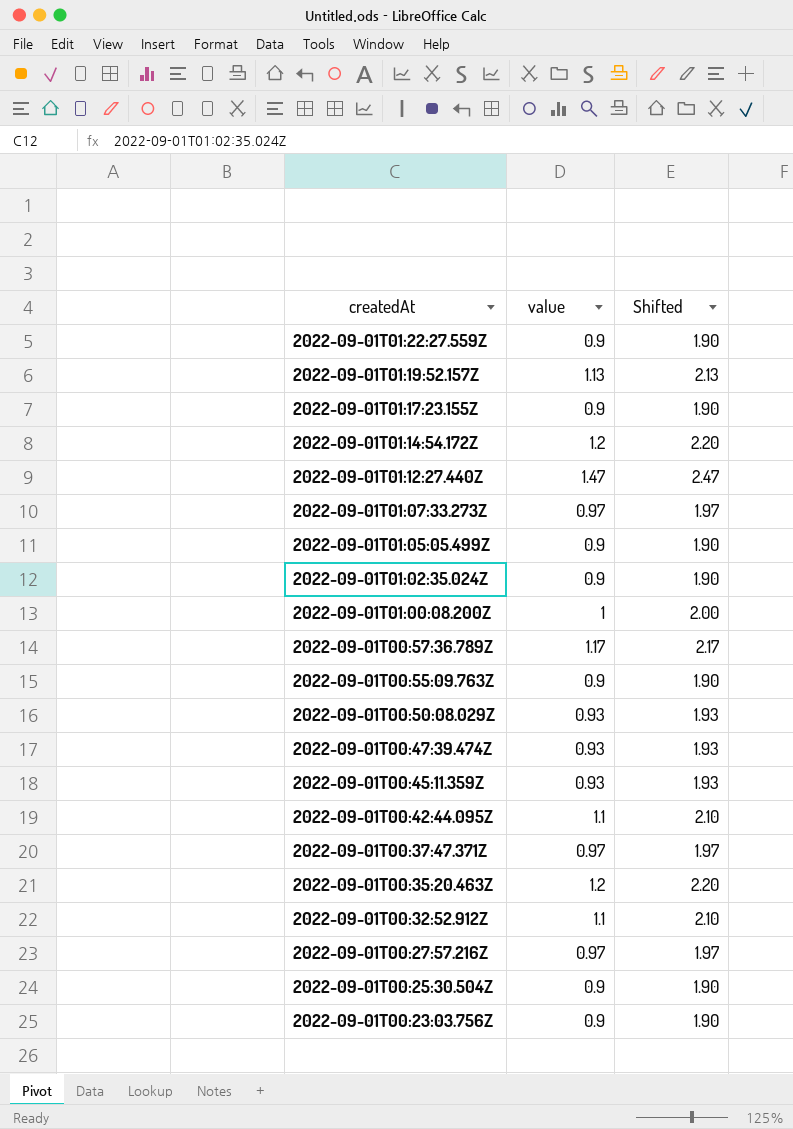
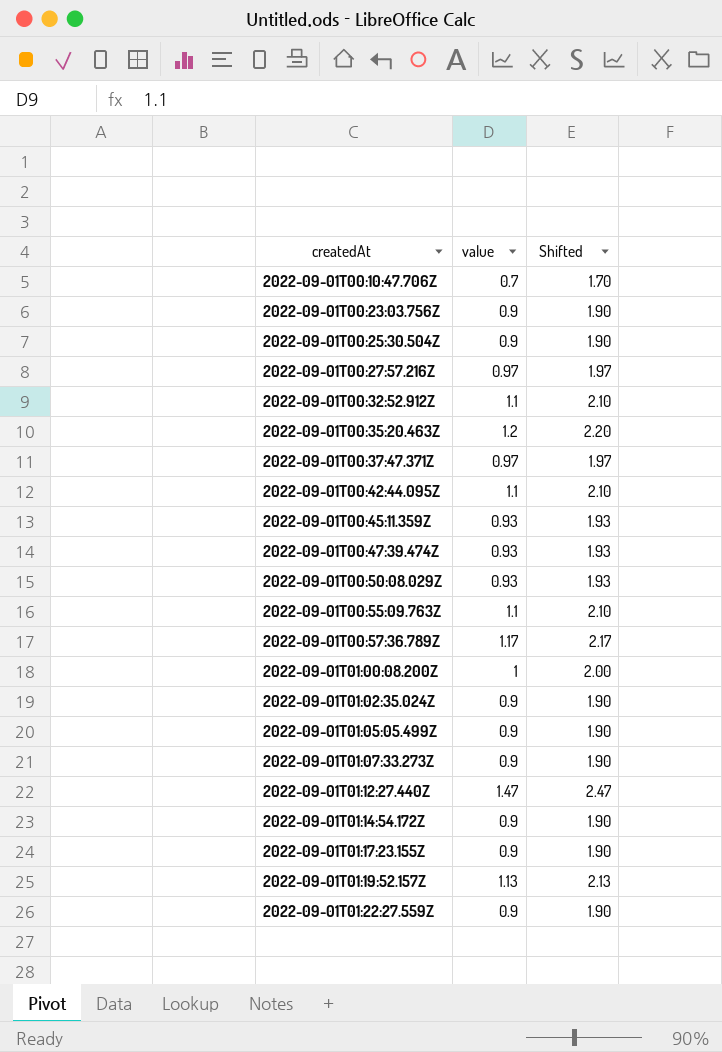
row order: createdAt descending -> createdAt ascending
row 2022-09-01T00:10:47.706Z: none -> 0.7 | 1.70
2022-09-01T00:55:09.763Z | value: 0.9 -> 1.1
2022-09-01T00:55:09.763Z | Shifted: 1.90 -> 2.10
2022-09-01T01:07:33.273Z | value: 0.97 -> 0.9
2022-09-01T01:07:33.273Z | Shifted: 1.97 -> 1.90
2022-09-01T01:14:54.172Z | value: 1.2 -> 0.9
2022-09-01T01:14:54.172Z | Shifted: 2.20 -> 1.90

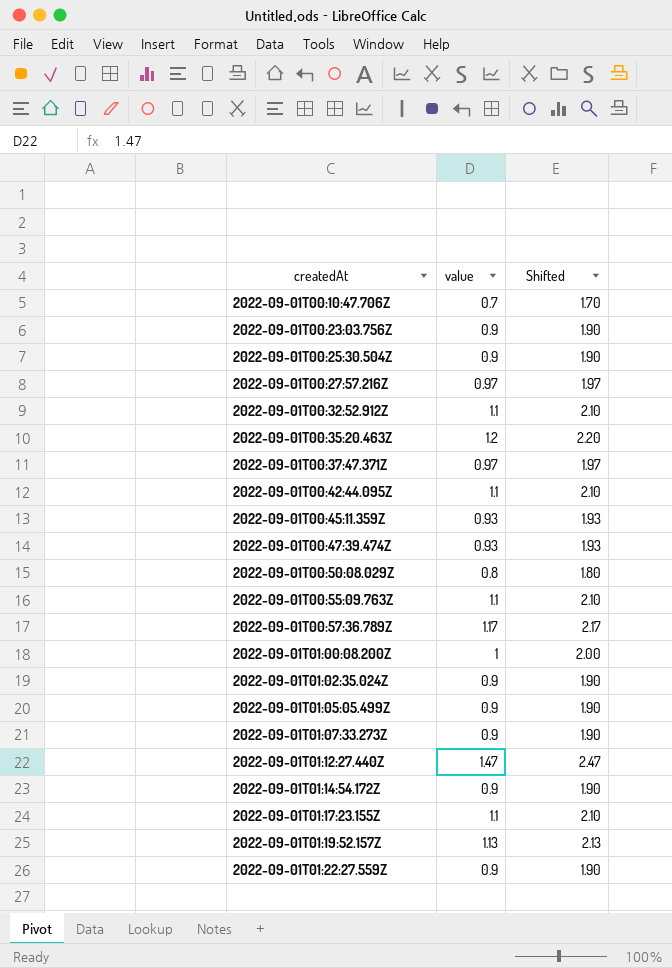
2022-09-01T00:50:08.029Z | value: 0.93 -> 0.8
2022-09-01T00:50:08.029Z | Shifted: 1.93 -> 1.80
2022-09-01T01:17:23.155Z | value: 0.9 -> 1.1
2022-09-01T01:17:23.155Z | Shifted: 1.90 -> 2.10

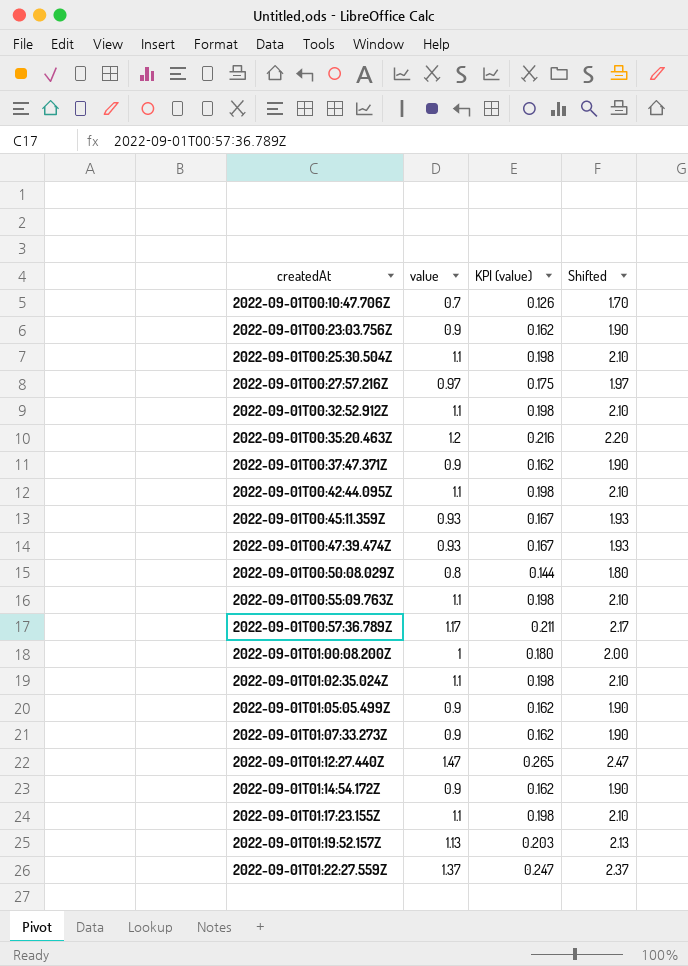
column KPI (value) | formula: none -> [value] * 0.18
2022-09-01T00:25:30.504Z | value: 0.9 -> 1.1
2022-09-01T00:25:30.504Z | Shifted: 1.90 -> 2.10
2022-09-01T00:37:47.371Z | value: 0.97 -> 0.9
2022-09-01T00:37:47.371Z | Shifted: 1.97 -> 1.90
2022-09-01T01:02:35.024Z | value: 0.9 -> 1.1
2022-09-01T01:02:35.024Z | Shifted: 1.90 -> 2.10
2022-09-01T01:22:27.559Z | value: 0.9 -> 1.37
2022-09-01T01:22:27.559Z | Shifted: 1.90 -> 2.37

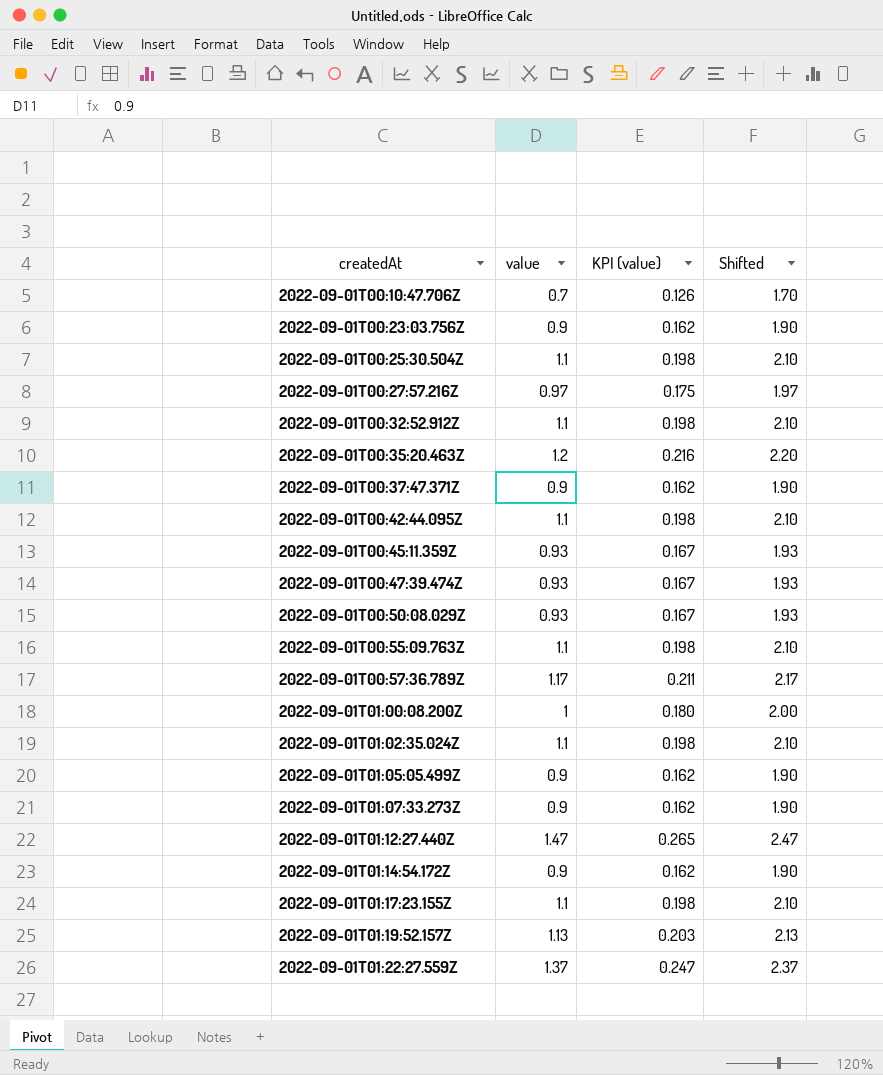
2022-09-01T00:50:08.029Z | value: 0.8 -> 0.93
2022-09-01T00:50:08.029Z | KPI (value): 0.144 -> 0.167
2022-09-01T00:50:08.029Z | Shifted: 1.80 -> 1.93

